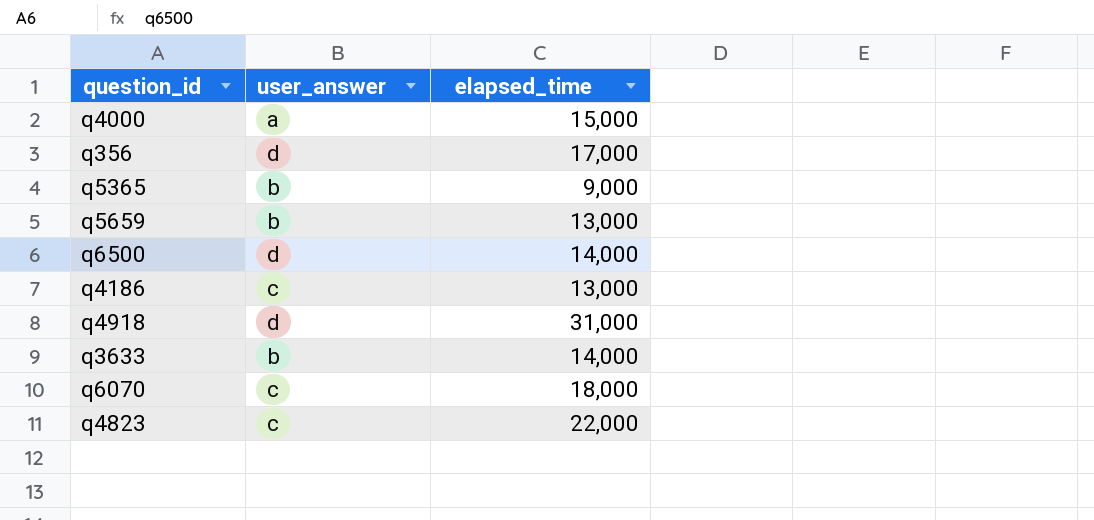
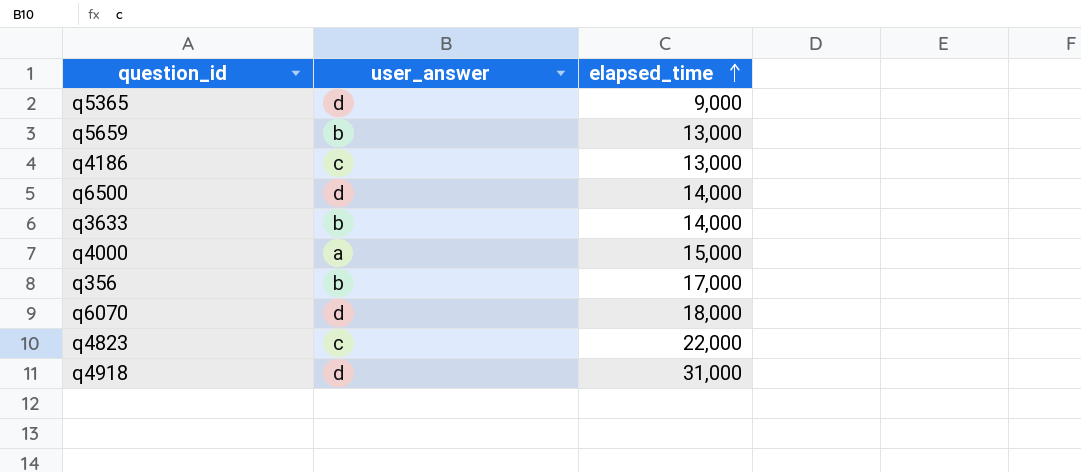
row order: none -> elapsed_time ascending
q5365 | user_answer: b -> d
q356 | user_answer: d -> b
q6070 | user_answer: c -> d

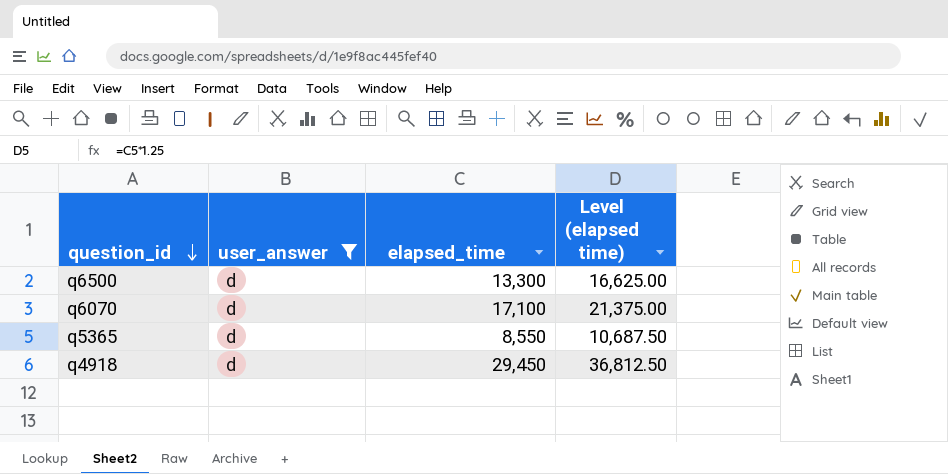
filter: none -> user_answer = d
row order: elapsed_time ascending -> question_id descending
column Level (elapsed time) | formula: none -> [elapsed_time] * 1.25
q6500 | elapsed_time: 14,000 -> 13,300
q6070 | elapsed_time: 18,000 -> 17,100
q5365 | elapsed_time: 9,000 -> 8,550
q4918 | elapsed_time: 31,000 -> 29,450

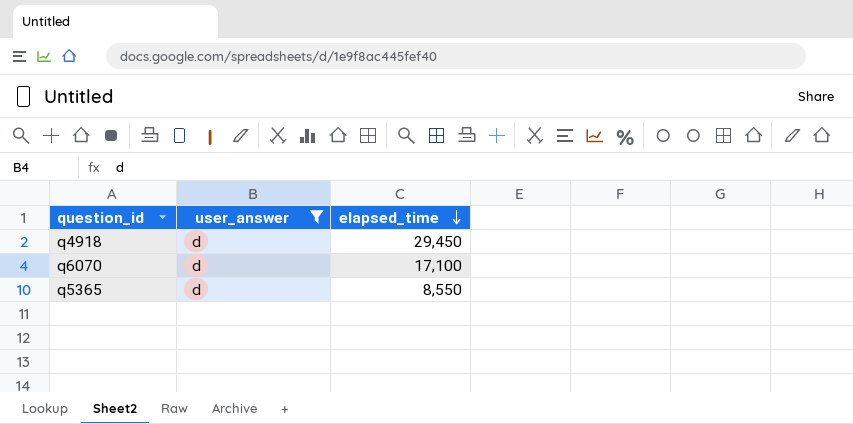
row order: question_id descending -> elapsed_time descending
column Level (elapsed time) | formula: [elapsed_time] * 1.25 -> none
row q6500: d | 13,300 | 16,625.00 -> none

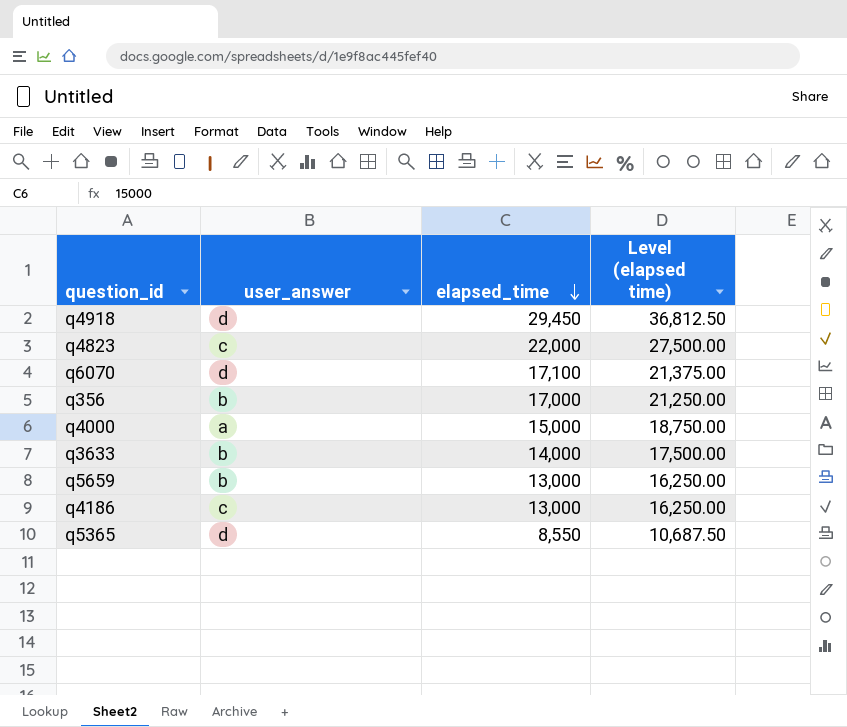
filter: user_answer = d -> none
column Level (elapsed time) | formula: none -> [elapsed_time] * 1.25

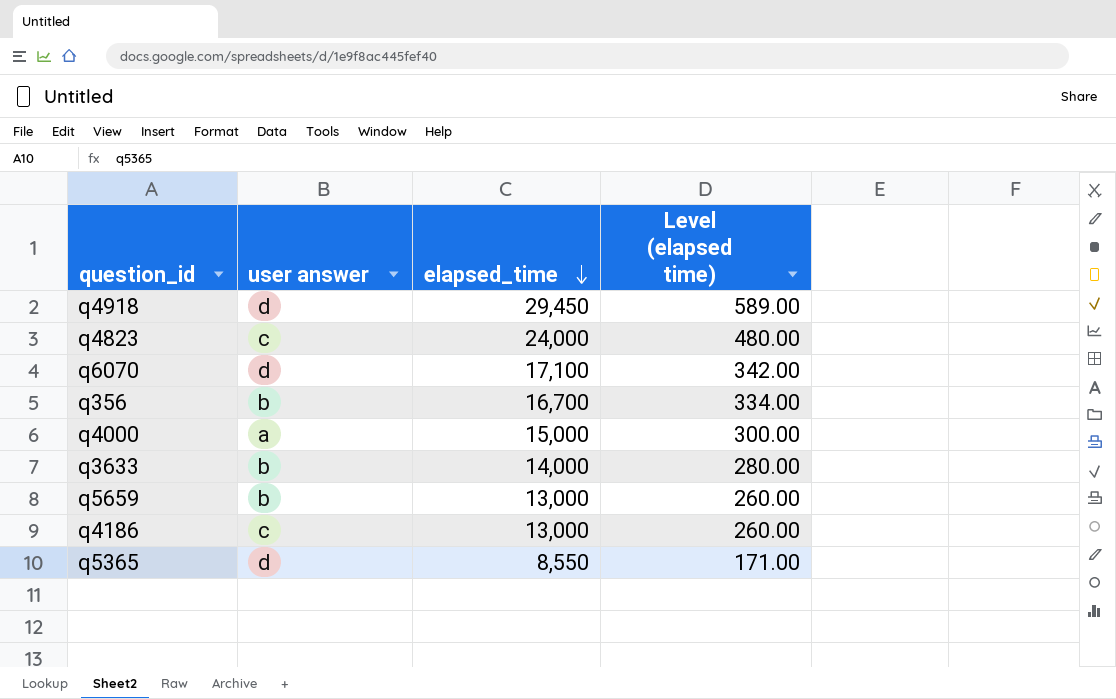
column name: user_answer -> user answer
column Level (elapsed time) | formula: [elapsed_time] * 1.25 -> [elapsed_time] * 0.02
q4823 | elapsed_time: 22,000 -> 24,000
q356 | elapsed_time: 17,000 -> 16,700

